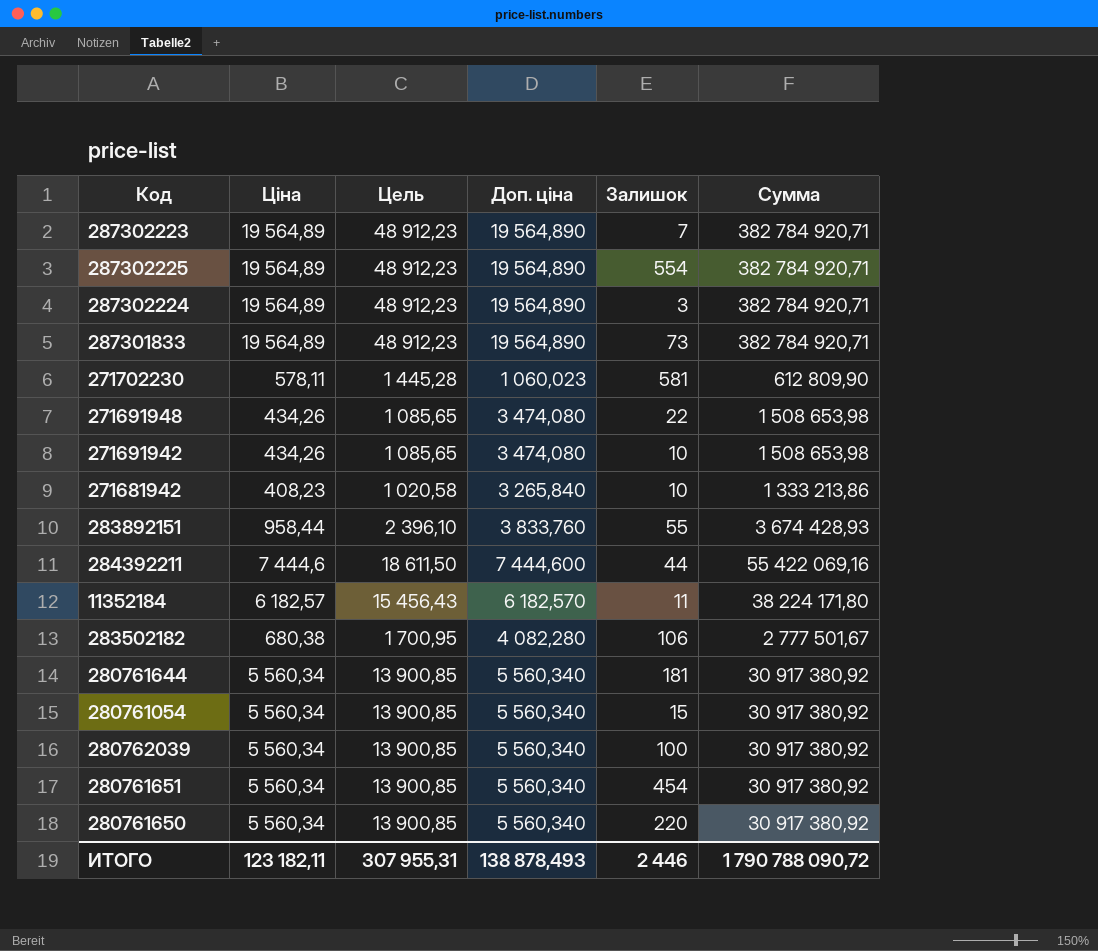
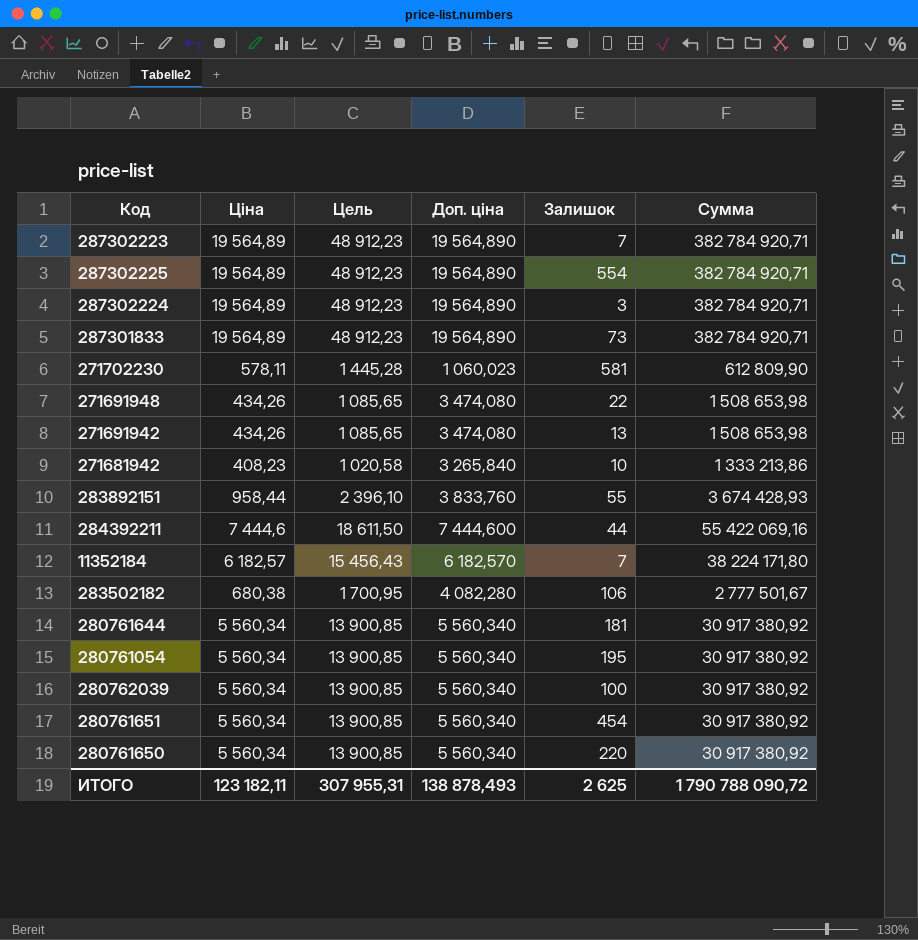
271691942 | Залишок: 10 -> 13
11352184 | Залишок: 11 -> 7
280761054 | Залишок: 15 -> 195
ИТОГО | Залишок: 2 446 -> 2 625

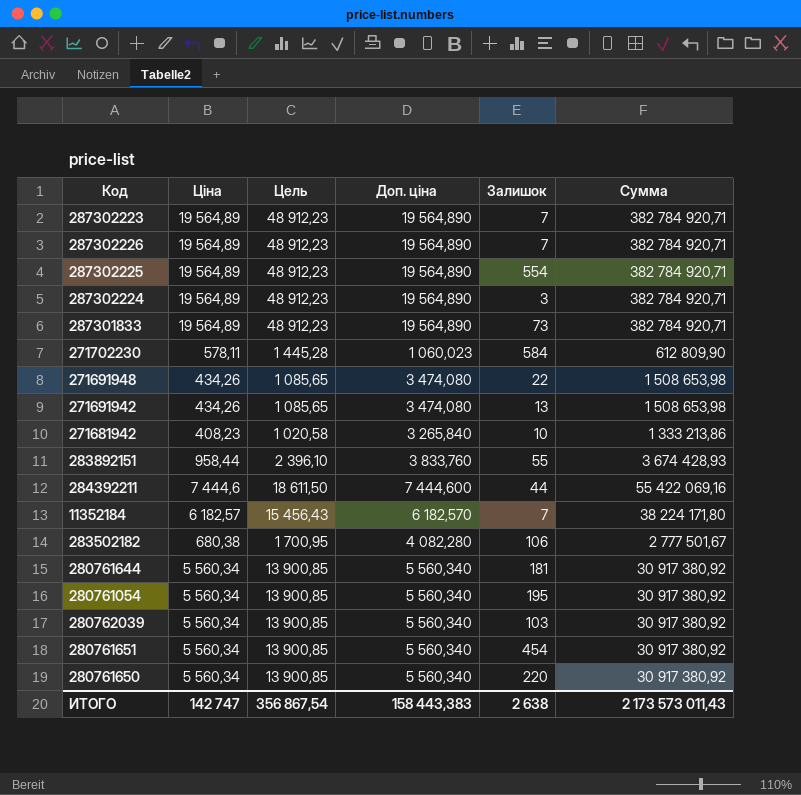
row 287302226: none -> 19 564,89 | 48 912,23 | 19 564,890 | 7 | 382 784 920,71
271702230 | Залишок: 581 -> 584
280762039 | Залишок: 100 -> 103
ИТОГО | Ціна: 123 182,11 -> 142 747
ИТОГО | Цель: 307 955,31 -> 356 867,54
ИТОГО | Доп. ціна: 138 878,493 -> 158 443,383
ИТОГО | Залишок: 2 625 -> 2 638
ИТОГО | Сумма: 1 790 788 090,72 -> 2 173 573 011,43

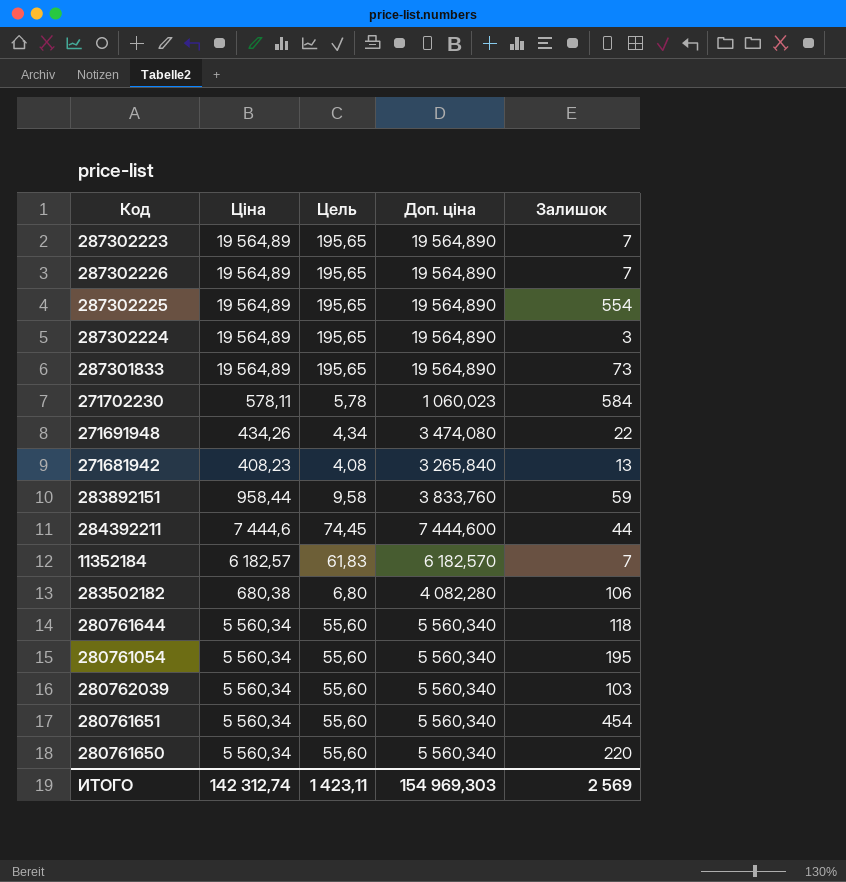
column Сумма | formula: [Ціна] * [Доп. ціна] -> none
column Цель | formula: [Ціна] * 2,5 -> [Ціна] * 0,01
row 271691942: 434,26 | 1 085,65 | 3 474,080 | 13 | 1 508 653,98 -> none
271681942 | Залишок: 10 -> 13
283892151 | Залишок: 55 -> 59
280761644 | Залишок: 181 -> 118
ИТОГО | Ціна: 142 747 -> 142 312,74
ИТОГО | Цель: 356 867,54 -> 1 423,11
ИТОГО | Доп. ціна: 158 443,383 -> 154 969,303
ИТОГО | Залишок: 2 638 -> 2 569

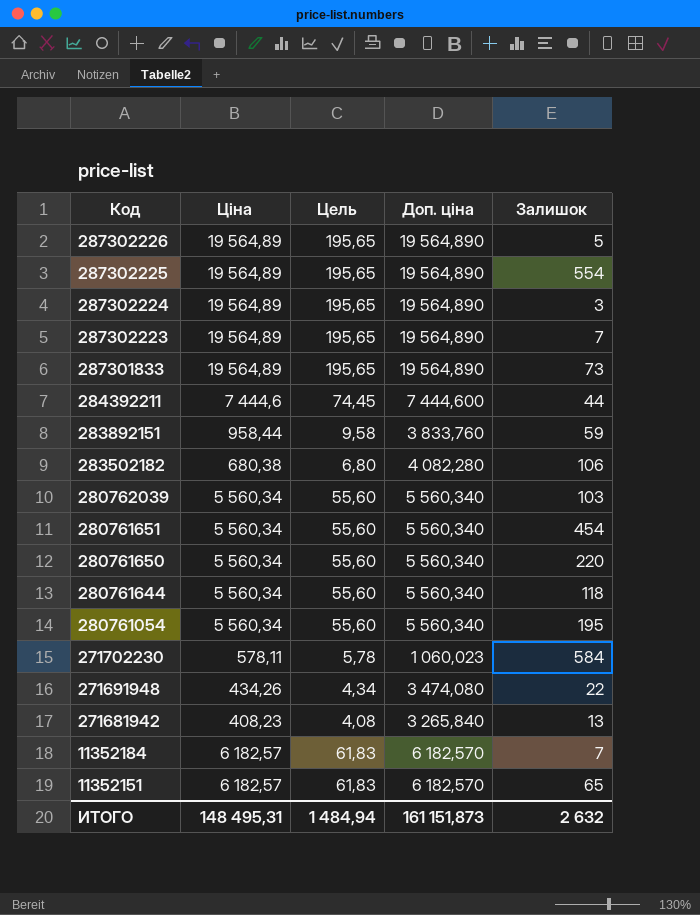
row order: none -> Код descending
287302226 | Залишок: 7 -> 5
row 11352151: none -> 6 182,57 | 61,83 | 6 182,570 | 65
ИТОГО | Ціна: 142 312,74 -> 148 495,31
ИТОГО | Цель: 1 423,11 -> 1 484,94
ИТОГО | Доп. ціна: 154 969,303 -> 161 151,873
ИТОГО | Залишок: 2 569 -> 2 632

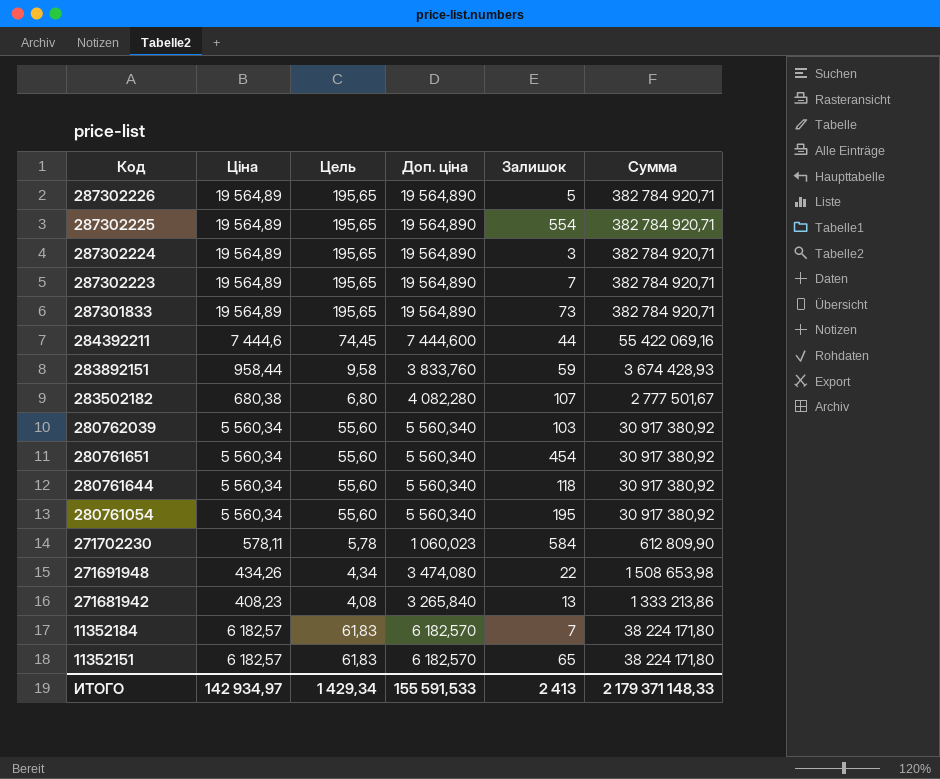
column Сумма | formula: none -> [Ціна] * [Доп. ціна]
row 280761650: 5 560,34 | 55,60 | 5 560,340 | 220 -> none
283502182 | Залишок: 106 -> 107
ИТОГО | Ціна: 148 495,31 -> 142 934,97
ИТОГО | Цель: 1 484,94 -> 1 429,34
ИТОГО | Доп. ціна: 161 151,873 -> 155 591,533
ИТОГО | Залишок: 2 632 -> 2 413

